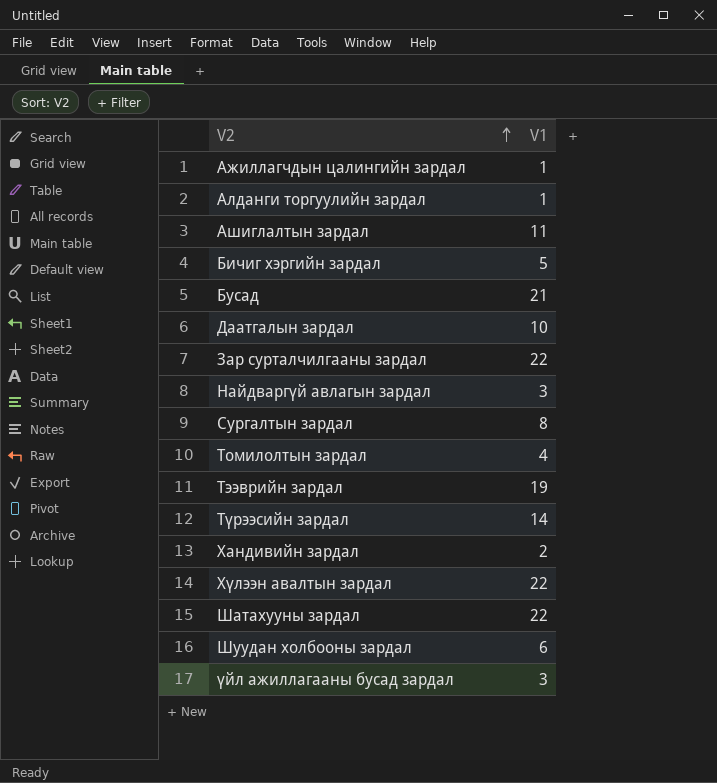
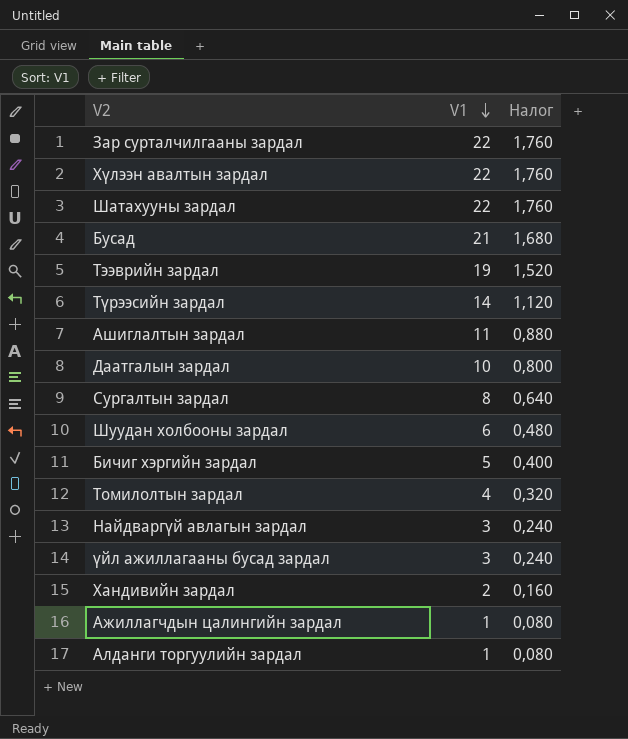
row order: V2 ascending -> V1 descending
column Налог | formula: none -> [V1] * 0,08

